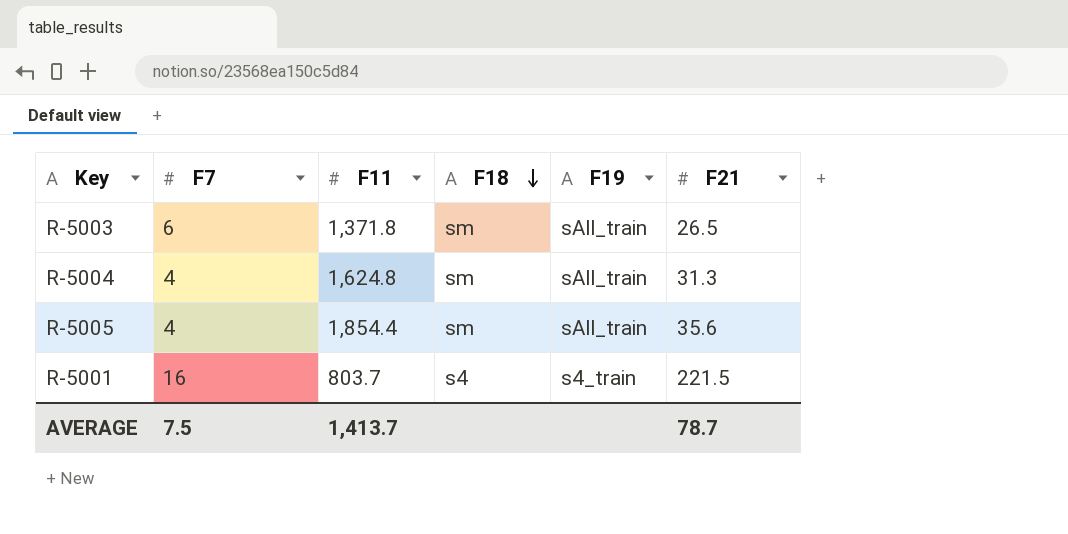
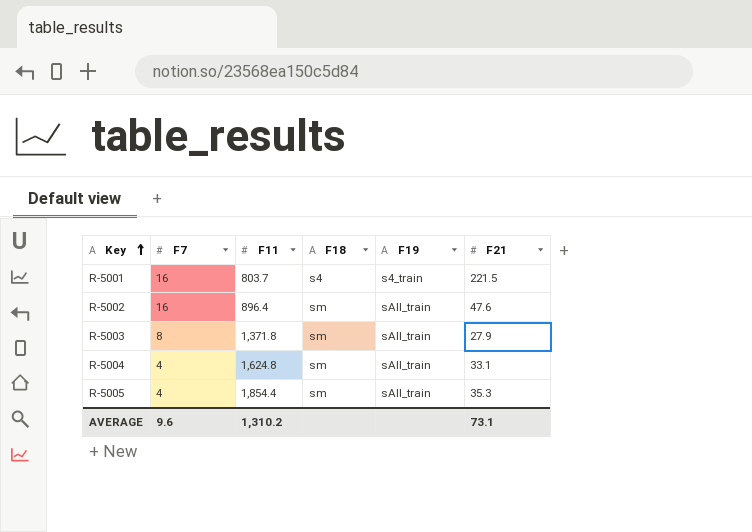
row order: F18 descending -> Key ascending
row R-5002: none -> 16 | 896.4 | sm | sAll_train | 47.6
R-5003 | F7: 6 -> 8
R-5003 | F21: 26.5 -> 27.9
R-5004 | F21: 31.3 -> 33.1
R-5005 | F21: 35.6 -> 35.3
AVERAGE | F7: 7.5 -> 9.6
AVERAGE | F11: 1,413.7 -> 1,310.2
AVERAGE | F21: 78.7 -> 73.1

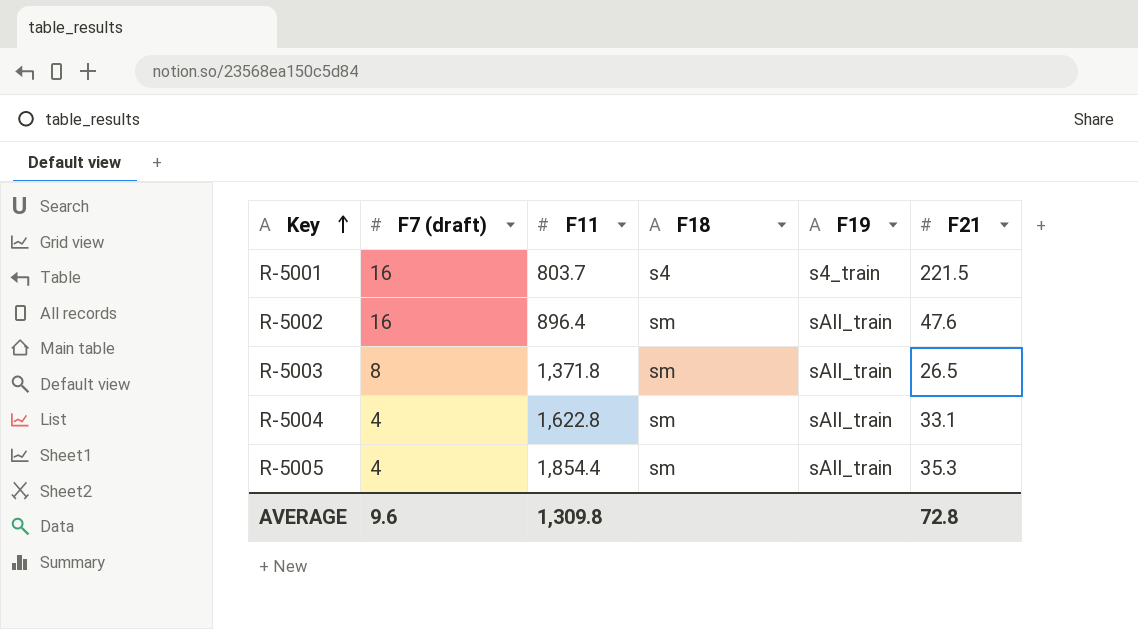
column name: F7 -> F7 (draft)
R-5003 | F21: 27.9 -> 26.5
R-5004 | F11: 1,624.8 -> 1,622.8
AVERAGE | F11: 1,310.2 -> 1,309.8
AVERAGE | F21: 73.1 -> 72.8

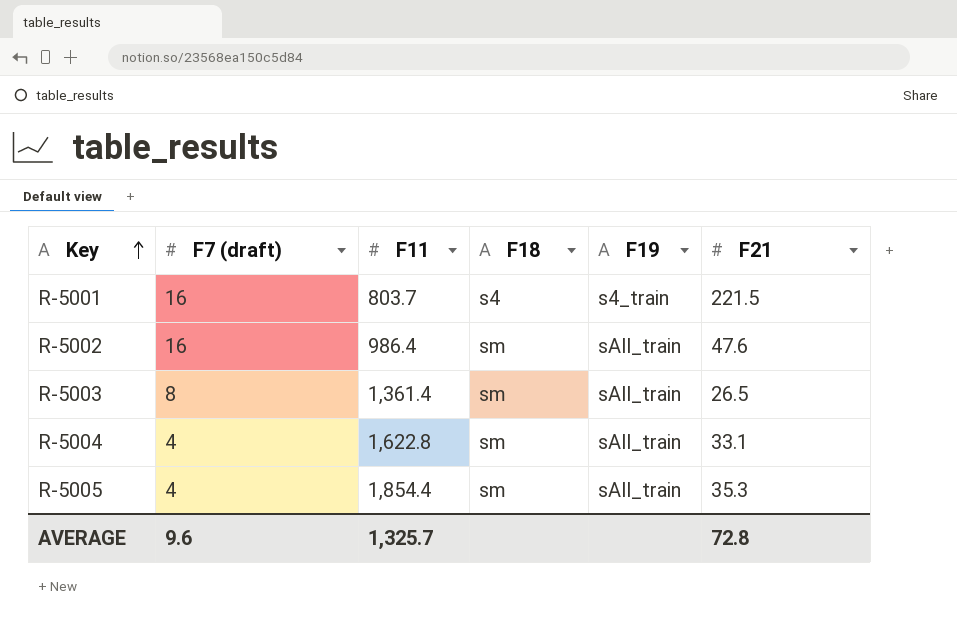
R-5002 | F11: 896.4 -> 986.4
R-5003 | F11: 1,371.8 -> 1,361.4
AVERAGE | F11: 1,309.8 -> 1,325.7

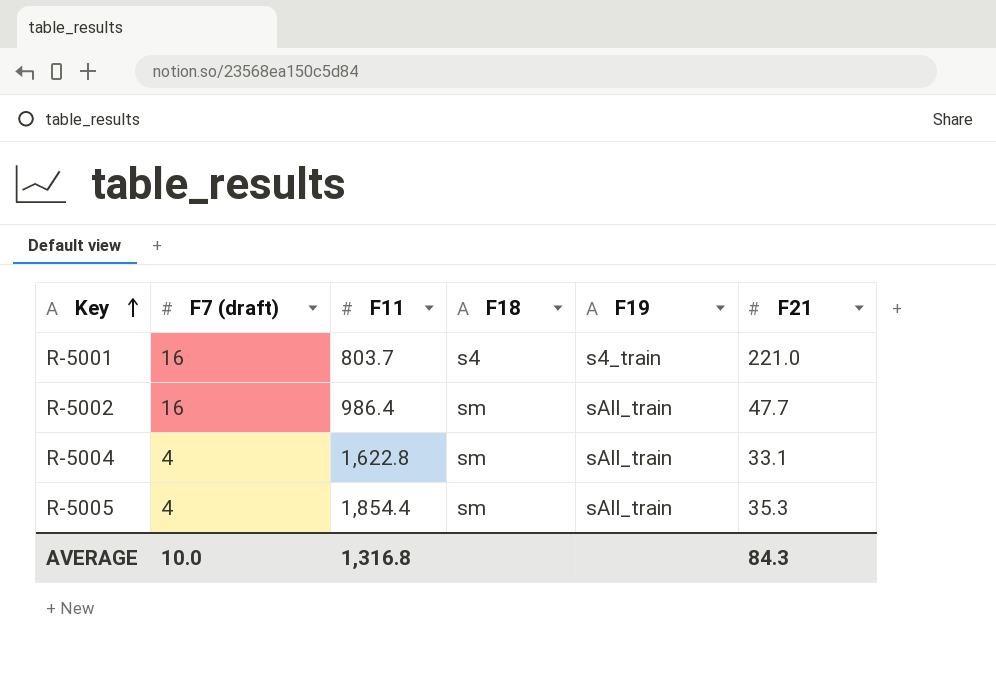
row R-5003: 8 | 1,361.4 | sm | sAll_train | 26.5 -> none
R-5001 | F21: 221.5 -> 221.0
R-5002 | F21: 47.6 -> 47.7
AVERAGE | F7 (draft): 9.6 -> 10.0
AVERAGE | F11: 1,325.7 -> 1,316.8
AVERAGE | F21: 72.8 -> 84.3

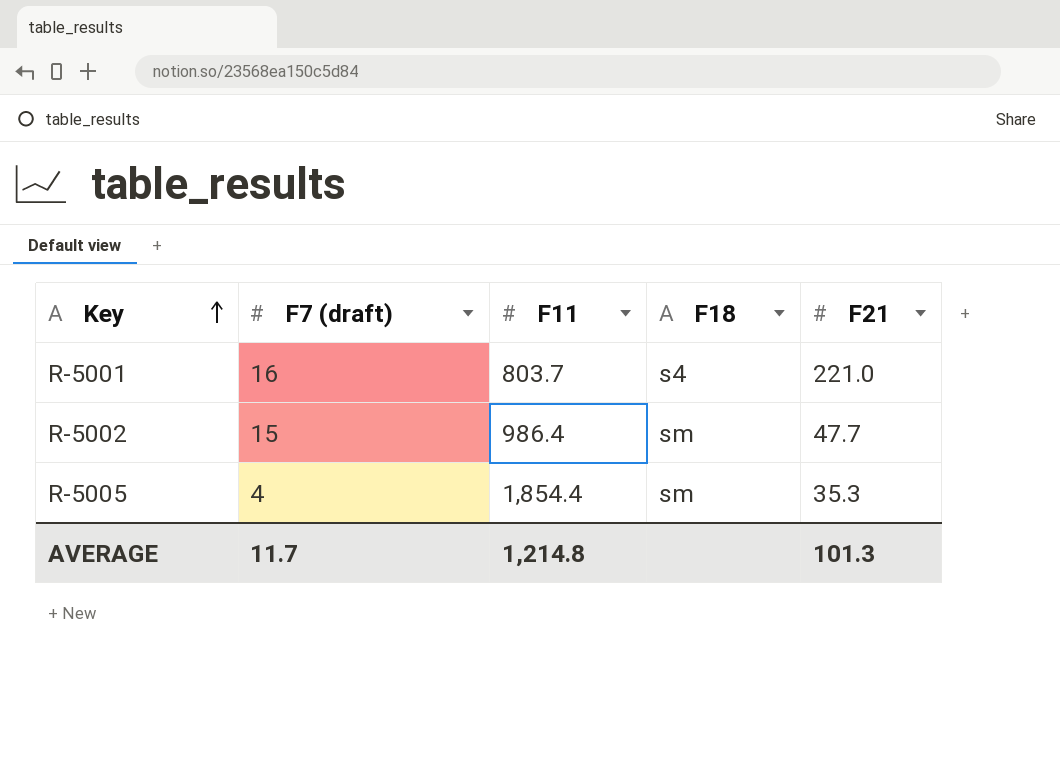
column F19 | position: 5 -> none
row R-5004: 4 | 1,622.8 | sm | sAll_train | 33.1 -> none
R-5002 | F7 (draft): 16 -> 15
AVERAGE | F7 (draft): 10.0 -> 11.7
AVERAGE | F11: 1,316.8 -> 1,214.8
AVERAGE | F21: 84.3 -> 101.3

